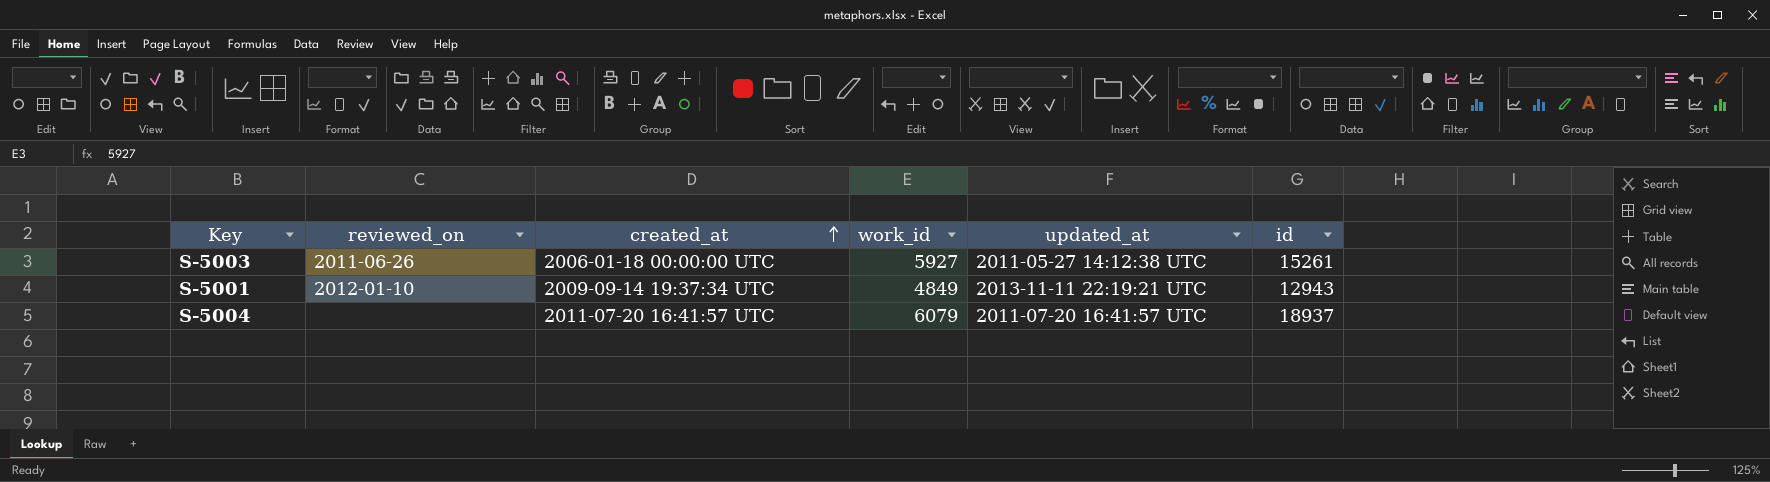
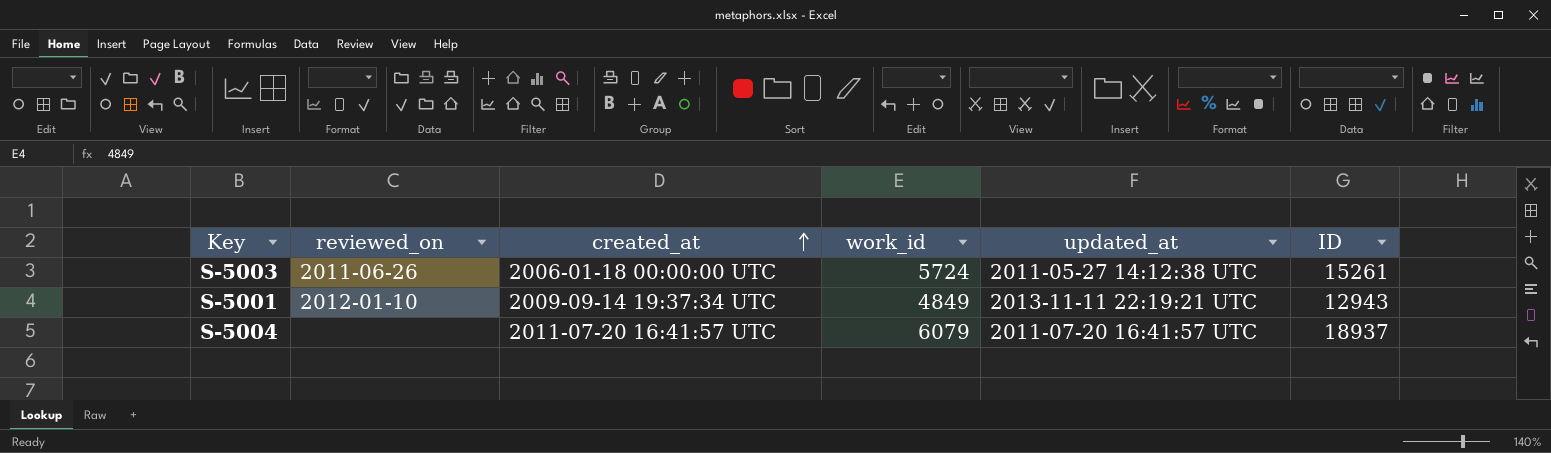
column name: id -> ID
S-5003 | work_id: 5927 -> 5724

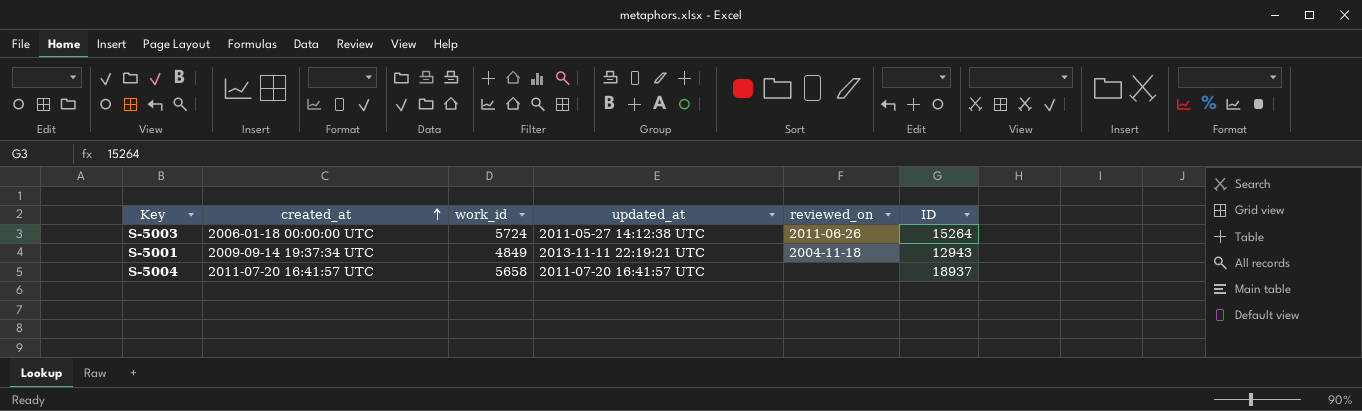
column reviewed_on | position: 2 -> 5
S-5003 | ID: 15261 -> 15264
S-5001 | reviewed_on: 2012-01-10 -> 2004-11-18
S-5004 | work_id: 6079 -> 5658

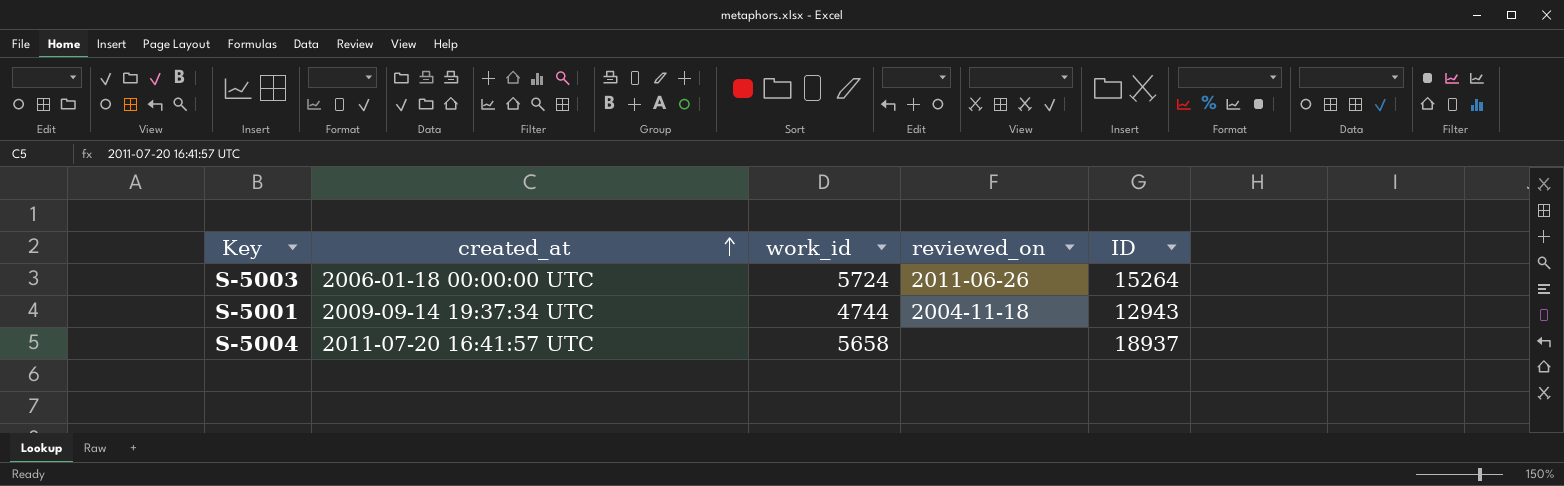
column updated_at | position: 4 -> none
S-5001 | work_id: 4849 -> 4744

